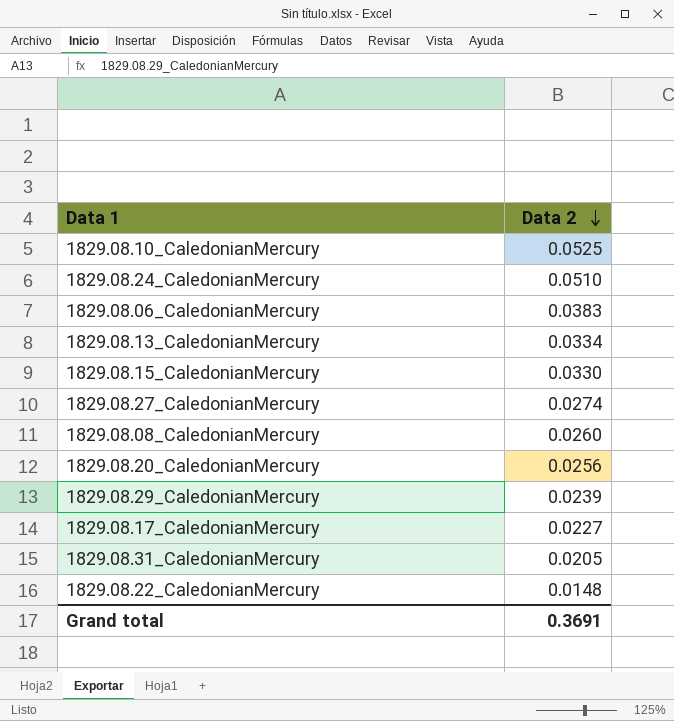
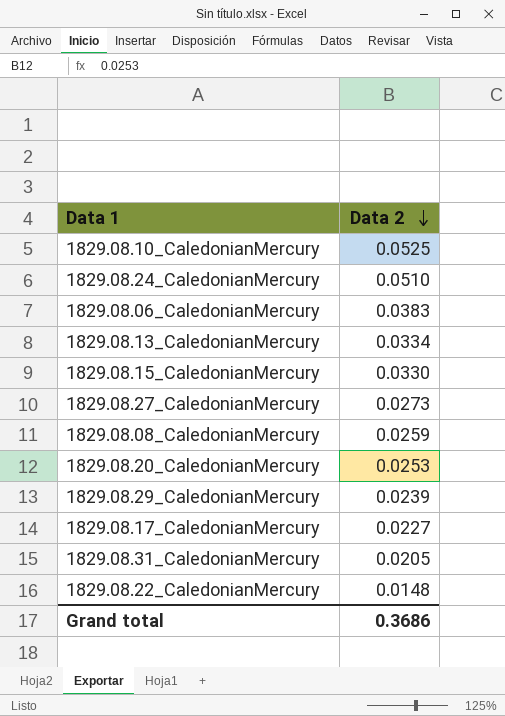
1829.08.27_CaledonianMercury | Data 2: 0.0274 -> 0.0273
1829.08.08_CaledonianMercury | Data 2: 0.0260 -> 0.0259
1829.08.20_CaledonianMercury | Data 2: 0.0256 -> 0.0253
Grand total | Data 2: 0.3691 -> 0.3686

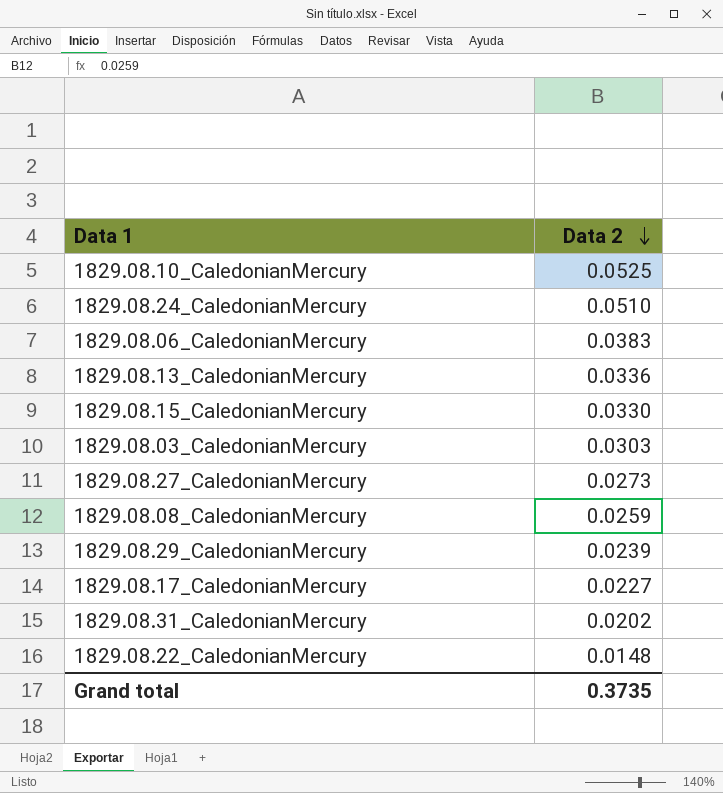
row 1829.08.20_CaledonianMercury: 0.0253 -> none
1829.08.13_CaledonianMercury | Data 2: 0.0334 -> 0.0336
row 1829.08.03_CaledonianMercury: none -> 0.0303
1829.08.31_CaledonianMercury | Data 2: 0.0205 -> 0.0202
Grand total | Data 2: 0.3686 -> 0.3735

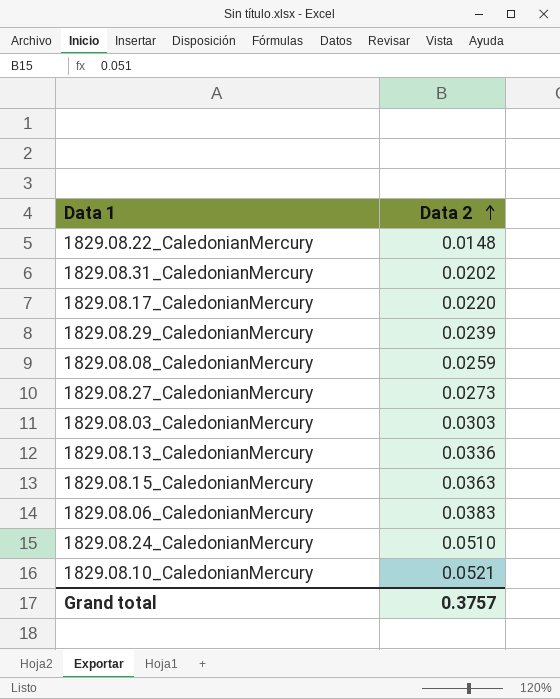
row order: Data 2 descending -> Data 2 ascending
1829.08.17_CaledonianMercury | Data 2: 0.0227 -> 0.0220
1829.08.15_CaledonianMercury | Data 2: 0.0330 -> 0.0363
1829.08.10_CaledonianMercury | Data 2: 0.0525 -> 0.0521
Grand total | Data 2: 0.3735 -> 0.3757

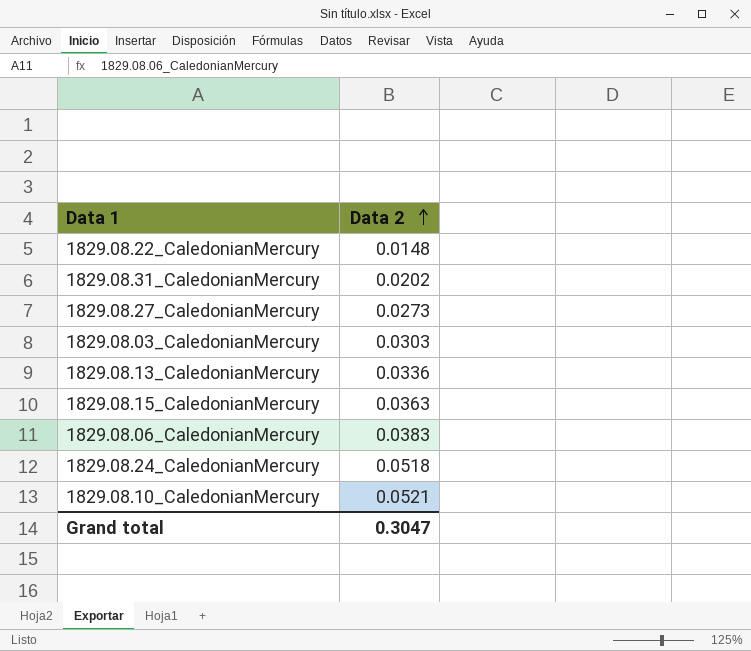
row 1829.08.17_CaledonianMercury: 0.0220 -> none
row 1829.08.29_CaledonianMercury: 0.0239 -> none
row 1829.08.08_CaledonianMercury: 0.0259 -> none
1829.08.24_CaledonianMercury | Data 2: 0.0510 -> 0.0518
Grand total | Data 2: 0.3757 -> 0.3047

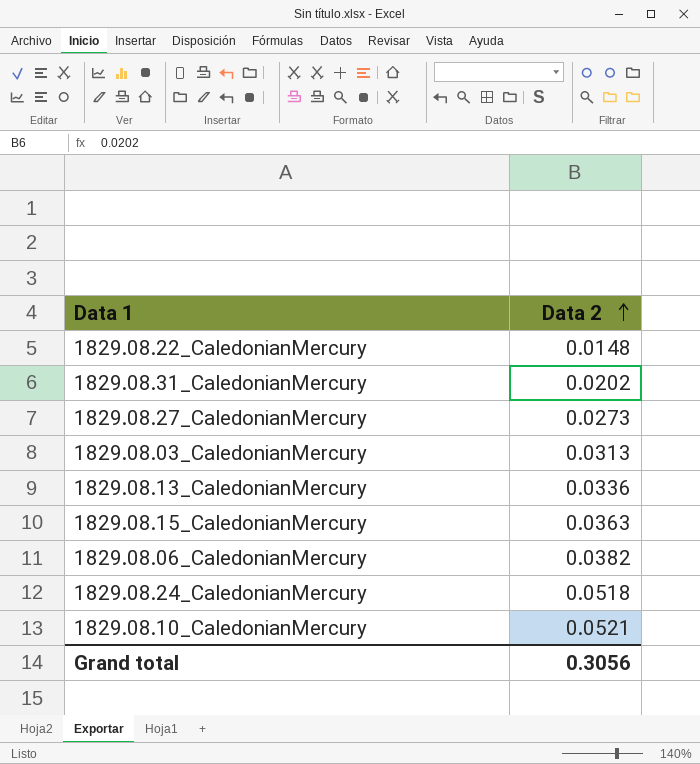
1829.08.03_CaledonianMercury | Data 2: 0.0303 -> 0.0313
1829.08.06_CaledonianMercury | Data 2: 0.0383 -> 0.0382
Grand total | Data 2: 0.3047 -> 0.3056

